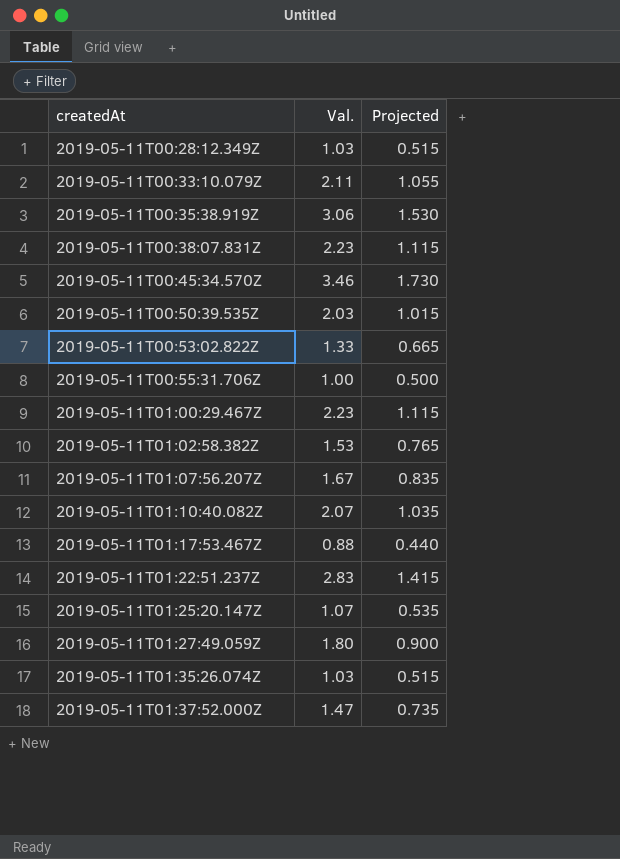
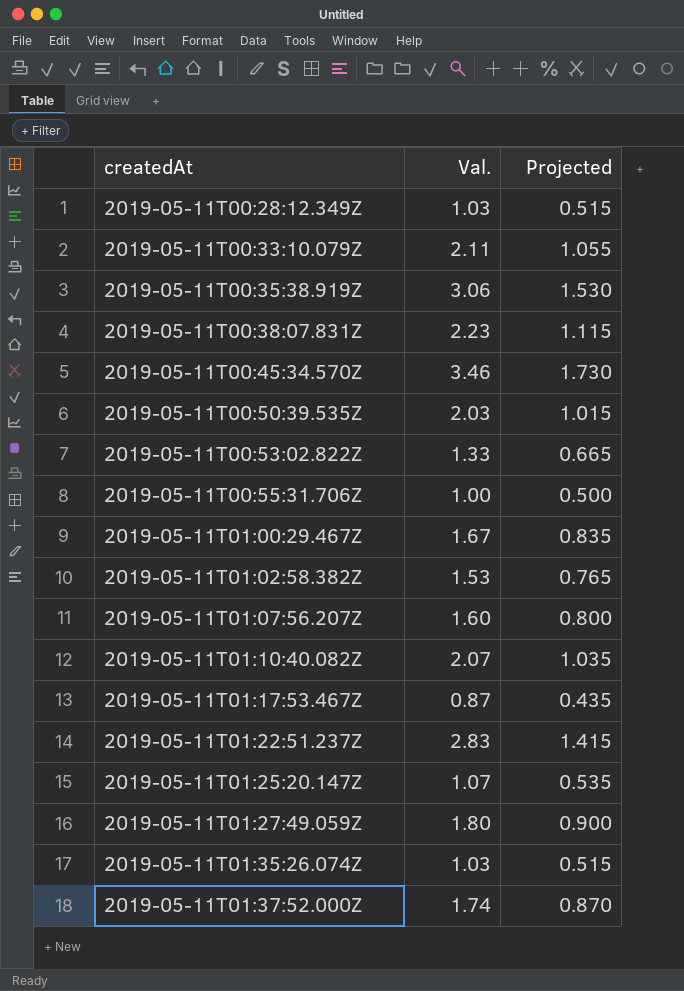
2019-05-11T01:00:29.467Z | Val.: 2.23 -> 1.67
2019-05-11T01:00:29.467Z | Projected: 1.115 -> 0.835
2019-05-11T01:07:56.207Z | Val.: 1.67 -> 1.60
2019-05-11T01:07:56.207Z | Projected: 0.835 -> 0.800
2019-05-11T01:17:53.467Z | Val.: 0.88 -> 0.87
2019-05-11T01:17:53.467Z | Projected: 0.440 -> 0.435
2019-05-11T01:37:52.000Z | Val.: 1.47 -> 1.74
2019-05-11T01:37:52.000Z | Projected: 0.735 -> 0.870

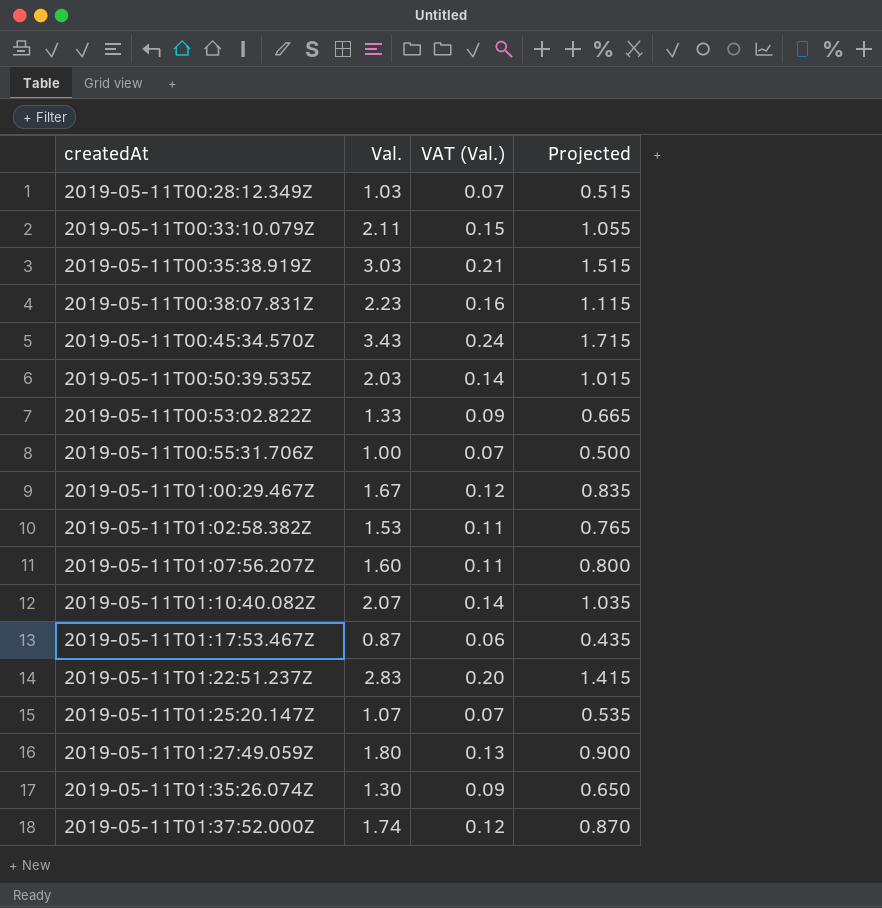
column VAT (Val.) | formula: none -> [Val.] * 0.07
2019-05-11T00:35:38.919Z | Val.: 3.06 -> 3.03
2019-05-11T00:35:38.919Z | Projected: 1.530 -> 1.515
2019-05-11T00:45:34.570Z | Val.: 3.46 -> 3.43
2019-05-11T00:45:34.570Z | Projected: 1.730 -> 1.715
2019-05-11T01:35:26.074Z | Val.: 1.03 -> 1.30
2019-05-11T01:35:26.074Z | Projected: 0.515 -> 0.650

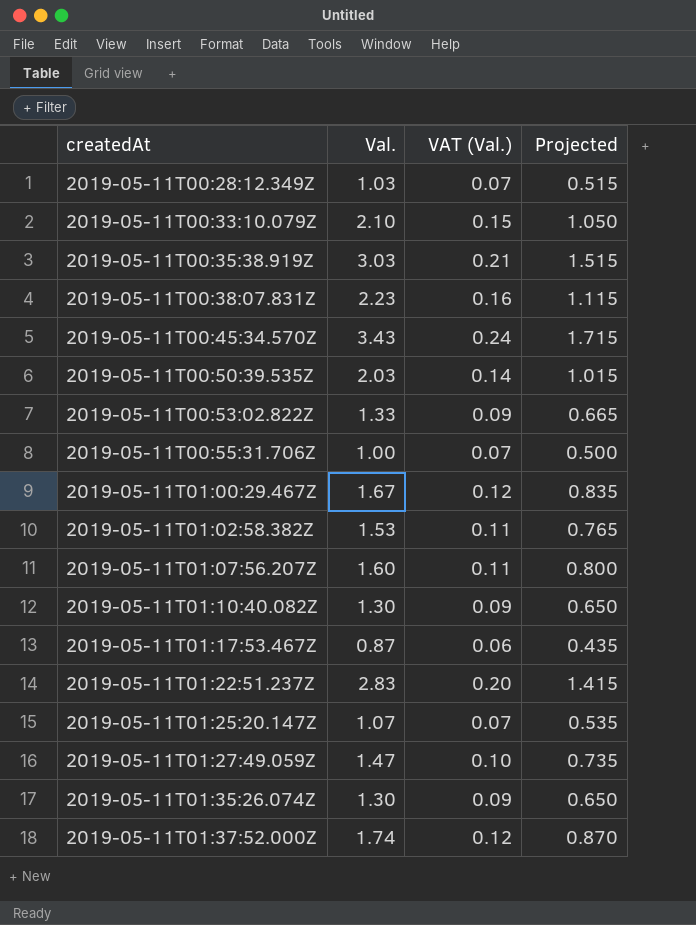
2019-05-11T00:33:10.079Z | Val.: 2.11 -> 2.10
2019-05-11T00:33:10.079Z | Projected: 1.055 -> 1.050
2019-05-11T01:10:40.082Z | Val.: 2.07 -> 1.30
2019-05-11T01:10:40.082Z | VAT (Val.): 0.14 -> 0.09
2019-05-11T01:10:40.082Z | Projected: 1.035 -> 0.650
2019-05-11T01:27:49.059Z | Val.: 1.80 -> 1.47
2019-05-11T01:27:49.059Z | VAT (Val.): 0.13 -> 0.10
2019-05-11T01:27:49.059Z | Projected: 0.900 -> 0.735

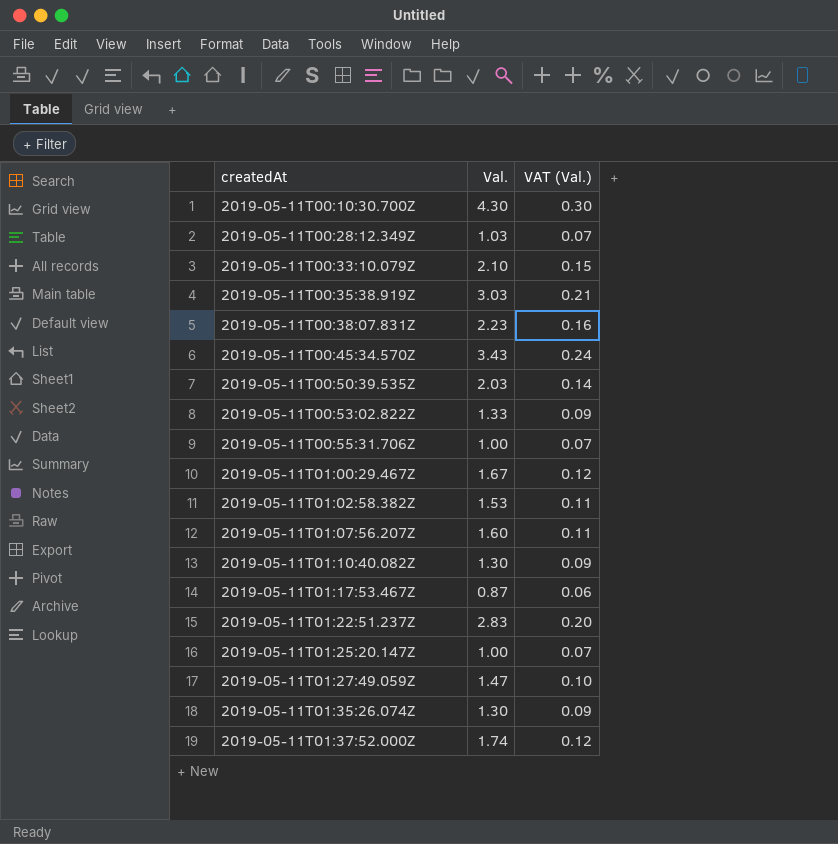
column Projected | formula: [Val.] * 0.5 -> none
row 2019-05-11T00:10:30.700Z: none -> 4.30 | 0.30
2019-05-11T01:25:20.147Z | Val.: 1.07 -> 1.00

